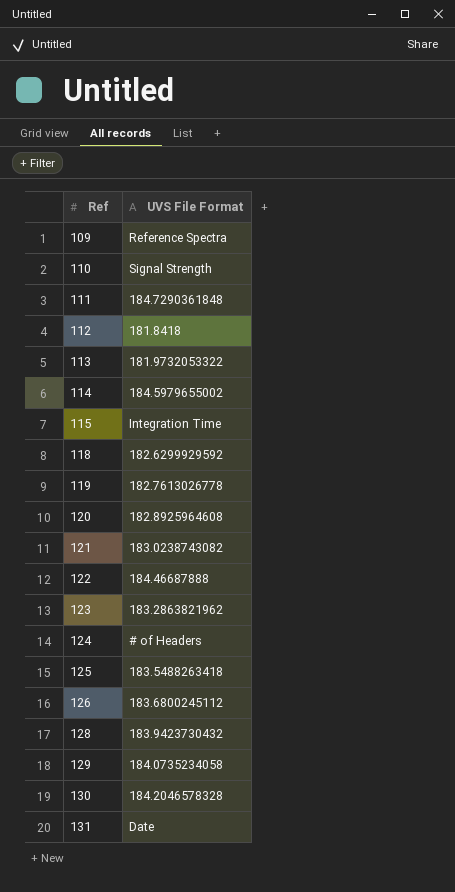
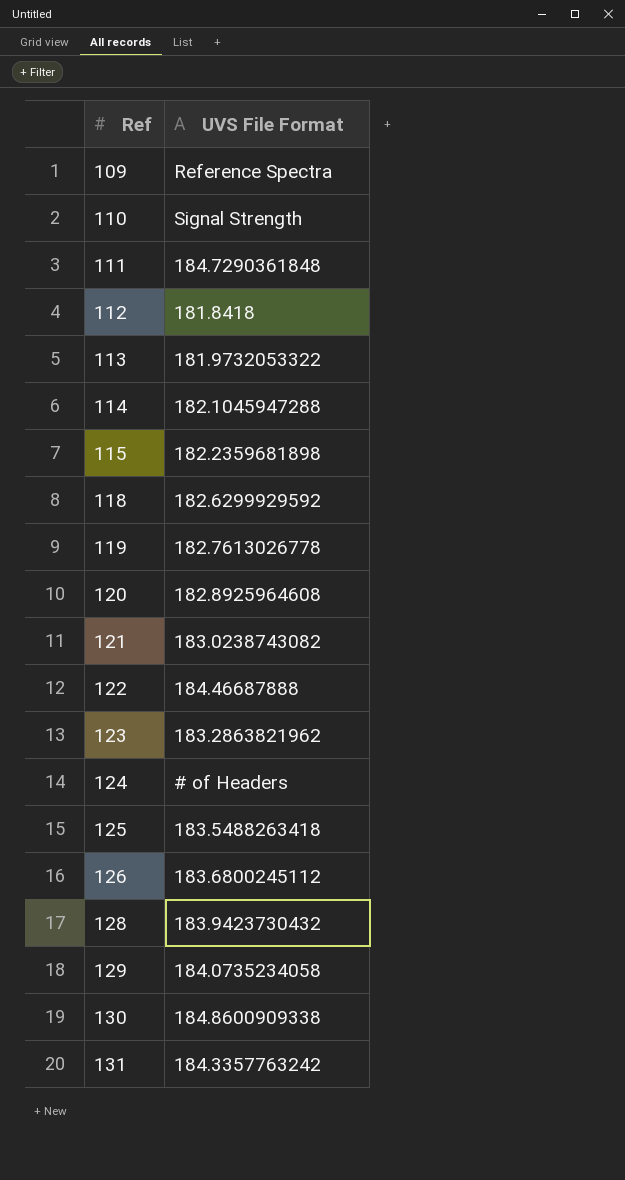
114 | UVS File Format: 184.5979655002 -> 182.1045947288
115 | UVS File Format: Integration Time -> 182.2359681898
130 | UVS File Format: 184.2046578328 -> 184.8600909338
131 | UVS File Format: Date -> 184.3357763242

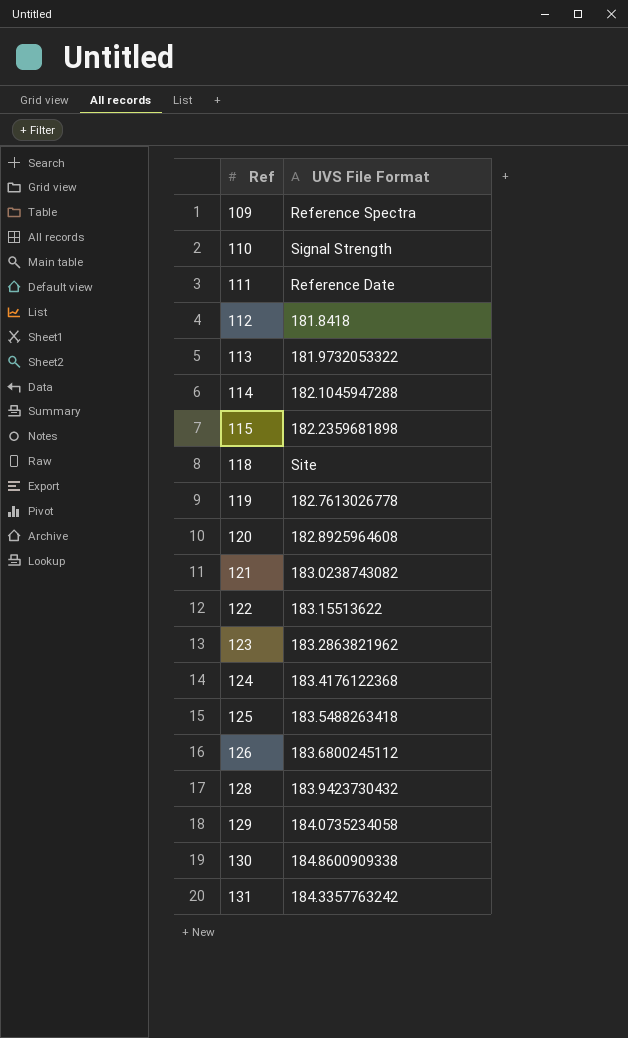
111 | UVS File Format: 184.7290361848 -> Reference Date
118 | UVS File Format: 182.6299929592 -> Site
122 | UVS File Format: 184.46687888 -> 183.15513622
124 | UVS File Format: # of Headers -> 183.4176122368

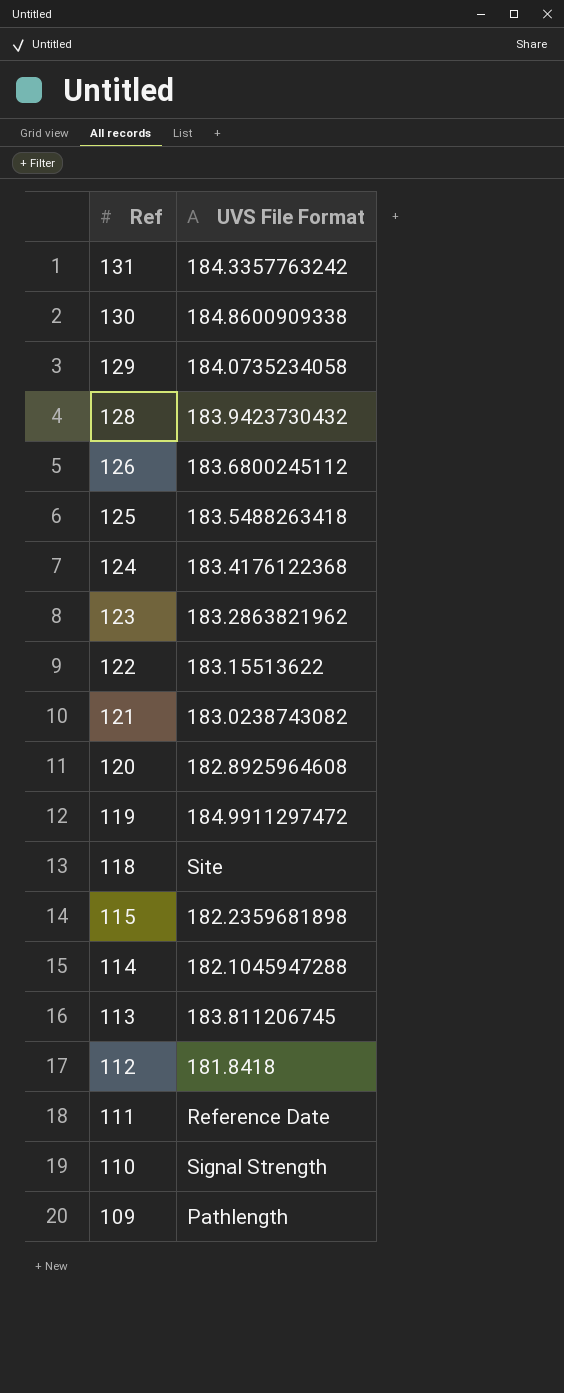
row order: Ref ascending -> Ref descending
119 | UVS File Format: 182.7613026778 -> 184.9911297472
113 | UVS File Format: 181.9732053322 -> 183.811206745
109 | UVS File Format: Reference Spectra -> Pathlength

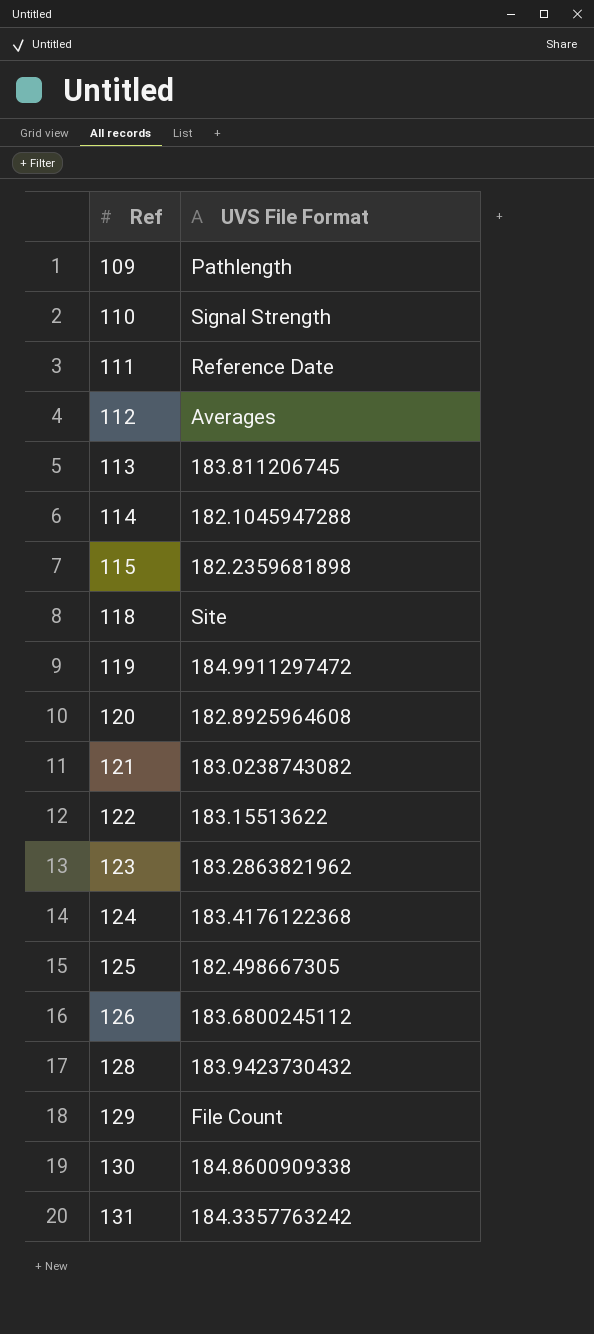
row order: Ref descending -> Ref ascending
112 | UVS File Format: 181.8418 -> Averages
125 | UVS File Format: 183.5488263418 -> 182.498667305
129 | UVS File Format: 184.0735234058 -> File Count

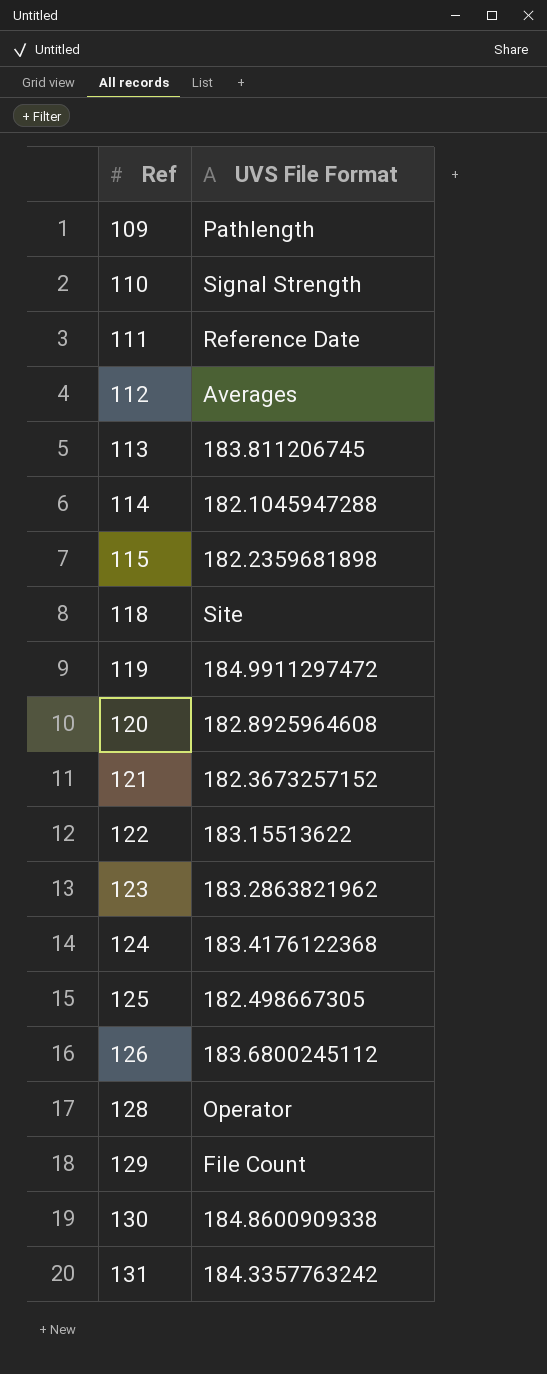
121 | UVS File Format: 183.0238743082 -> 182.3673257152
128 | UVS File Format: 183.9423730432 -> Operator

